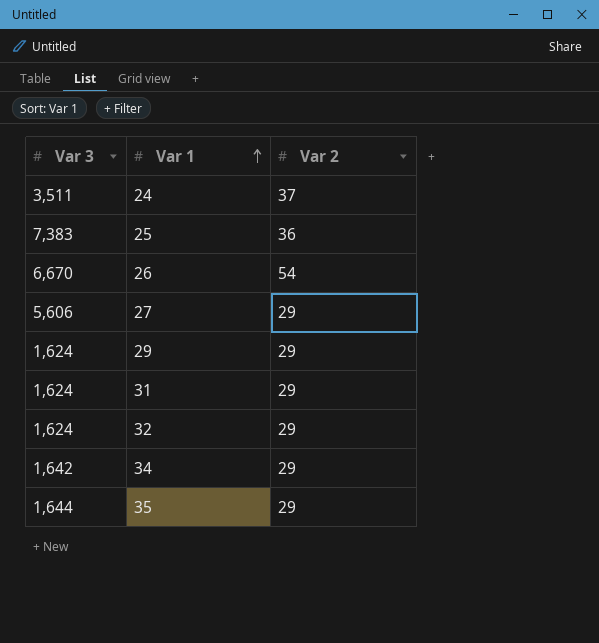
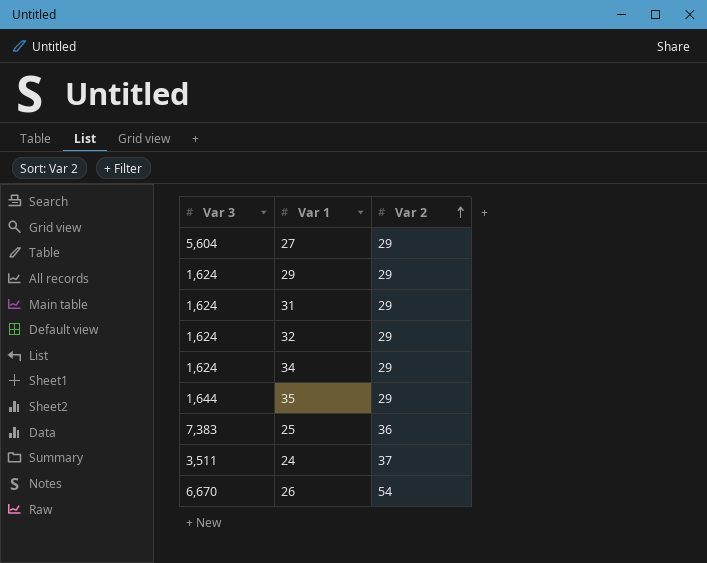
row order: Var 1 ascending -> Var 2 ascending
27 | Var 3: 5,606 -> 5,604
34 | Var 3: 1,642 -> 1,624

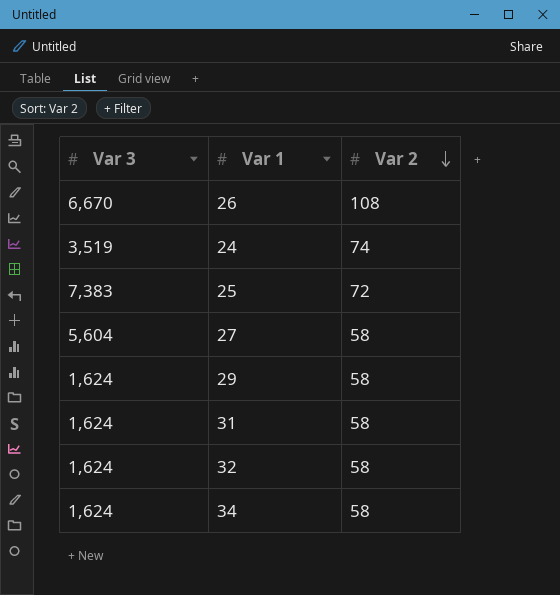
row order: Var 2 ascending -> Var 2 descending
row 35: 1,644 | 29 -> none
26 | Var 2: 54 -> 108
24 | Var 3: 3,511 -> 3,519
24 | Var 2: 37 -> 74
25 | Var 2: 36 -> 72
27 | Var 2: 29 -> 58
29 | Var 2: 29 -> 58
31 | Var 2: 29 -> 58
32 | Var 2: 29 -> 58
34 | Var 2: 29 -> 58

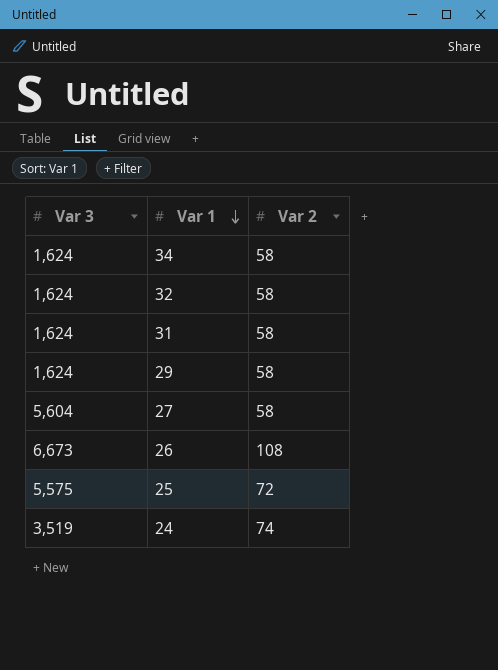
row order: Var 2 descending -> Var 1 descending
26 | Var 3: 6,670 -> 6,673
25 | Var 3: 7,383 -> 5,575

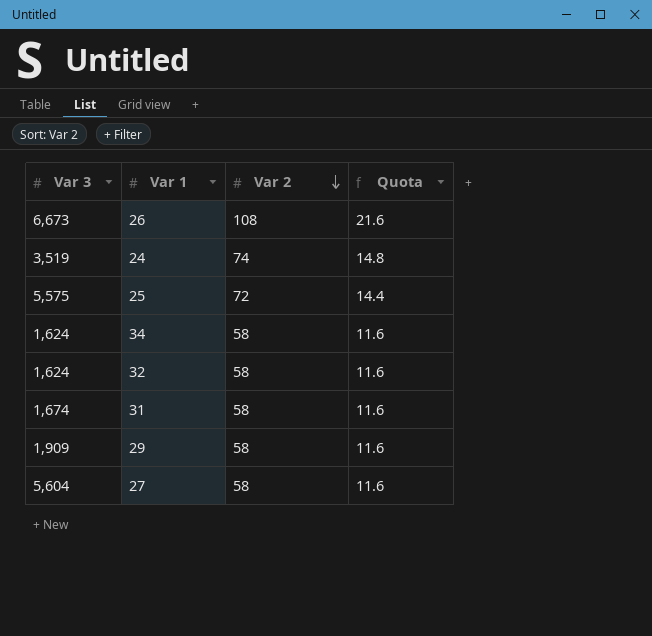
row order: Var 1 descending -> Var 2 descending
column Quota | formula: none -> [Var 2] * 0.2
31 | Var 3: 1,624 -> 1,674
29 | Var 3: 1,624 -> 1,909

